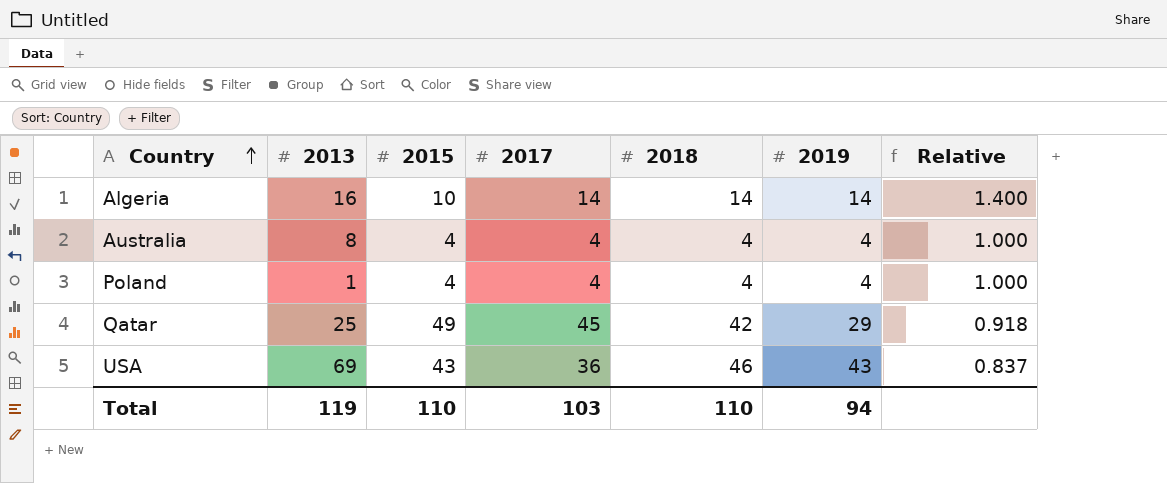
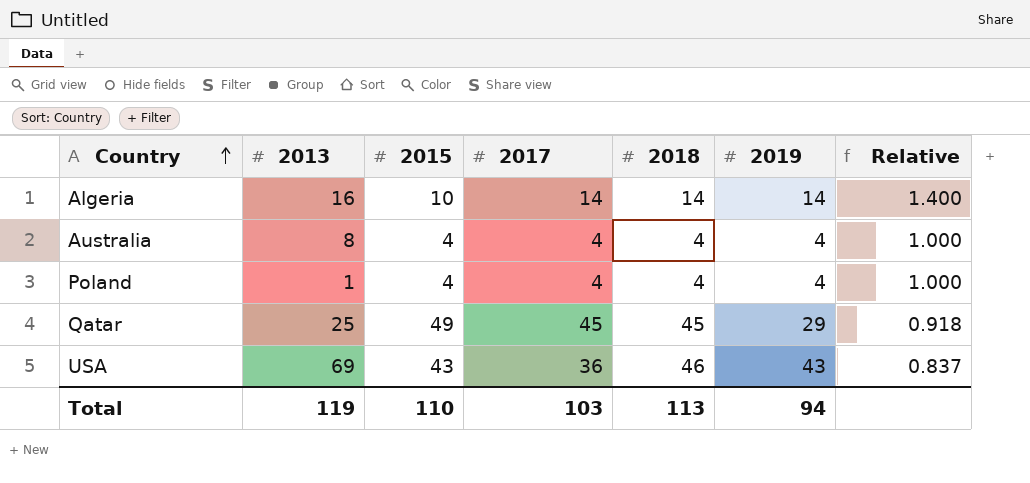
Qatar | 2018: 42 -> 45
Total | 2018: 110 -> 113

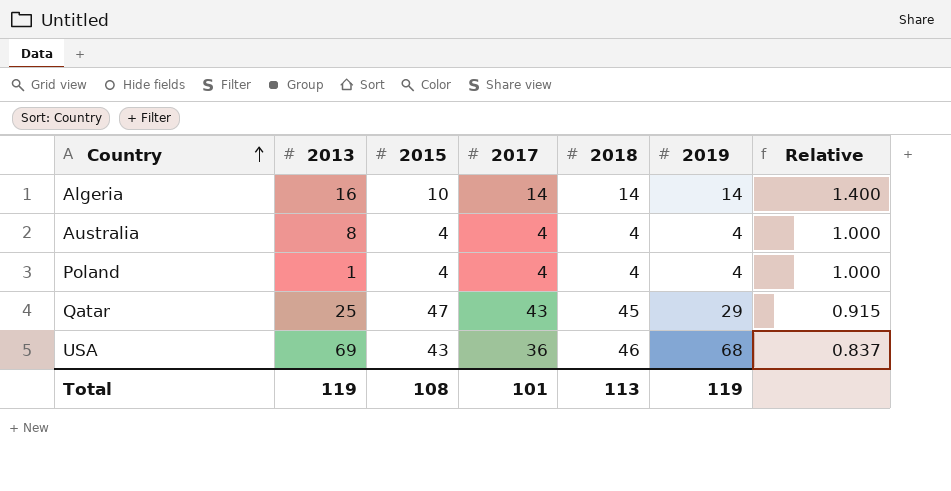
Qatar | 2015: 49 -> 47
Qatar | 2017: 45 -> 43
Qatar | Relative: 0.918 -> 0.915
USA | 2019: 43 -> 68
Total | 2015: 110 -> 108
Total | 2017: 103 -> 101
Total | 2019: 94 -> 119

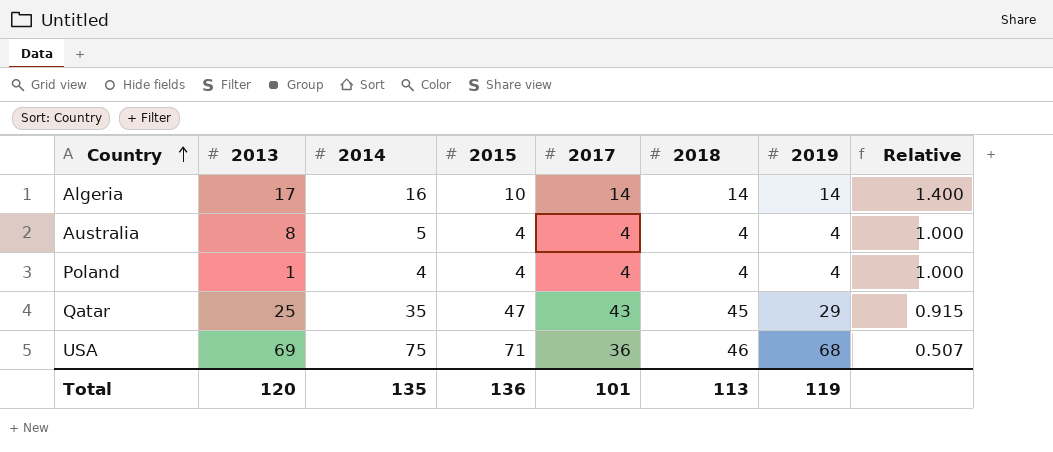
column 2014 | position: none -> 3
Algeria | 2013: 16 -> 17
USA | 2015: 43 -> 71
USA | Relative: 0.837 -> 0.507
Total | 2013: 119 -> 120
Total | 2015: 108 -> 136

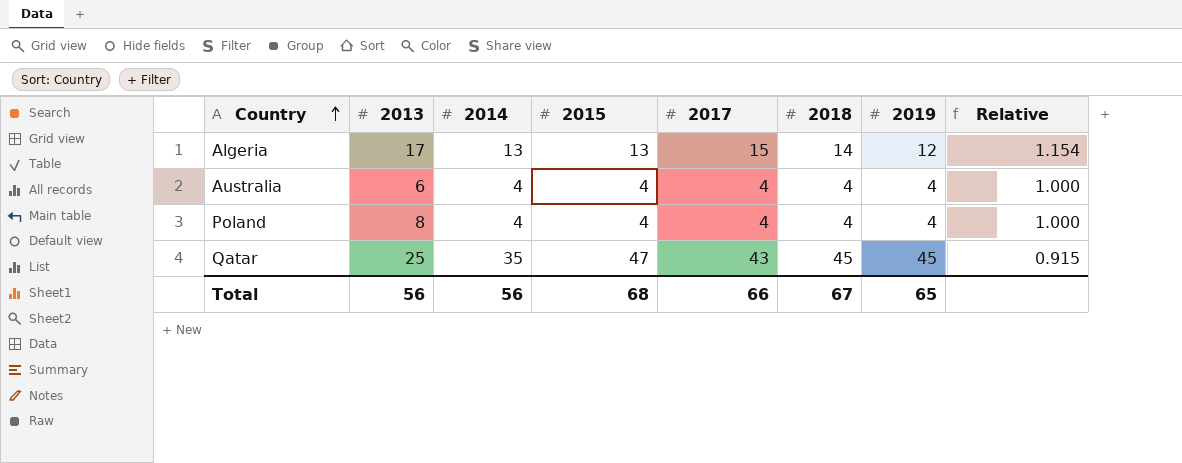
row USA: 69 | 75 | 71 | 36 | 46 | 68 | 0.507 -> none
Algeria | 2014: 16 -> 13
Algeria | 2015: 10 -> 13
Algeria | 2017: 14 -> 15
Algeria | 2019: 14 -> 12
Algeria | Relative: 1.400 -> 1.154
Australia | 2013: 8 -> 6
Australia | 2014: 5 -> 4
Poland | 2013: 1 -> 8
Qatar | 2019: 29 -> 45
Total | 2013: 120 -> 56
Total | 2014: 135 -> 56
Total | 2015: 136 -> 68
Total | 2017: 101 -> 66
Total | 2018: 113 -> 67
Total | 2019: 119 -> 65

